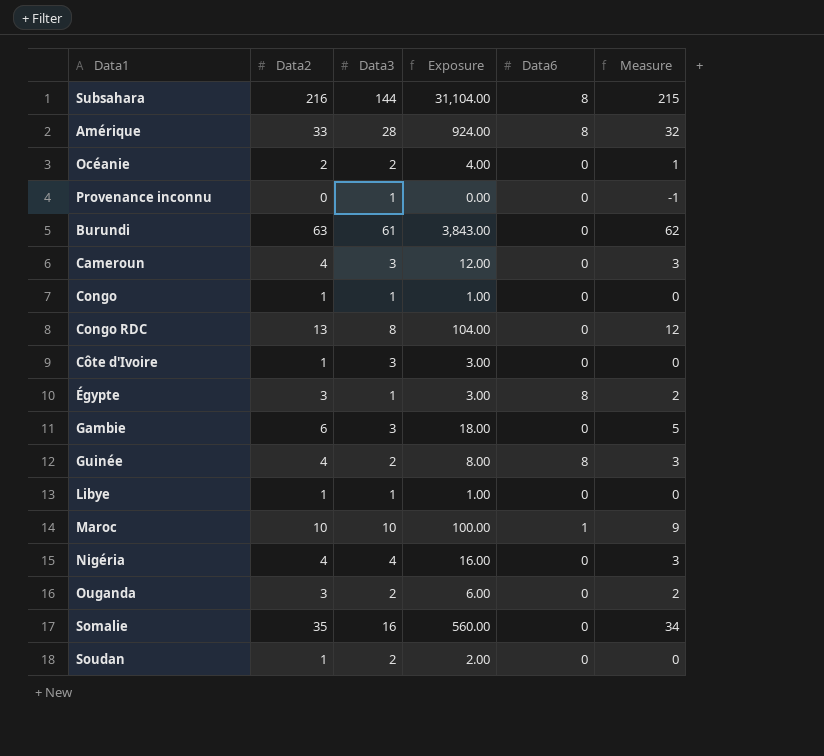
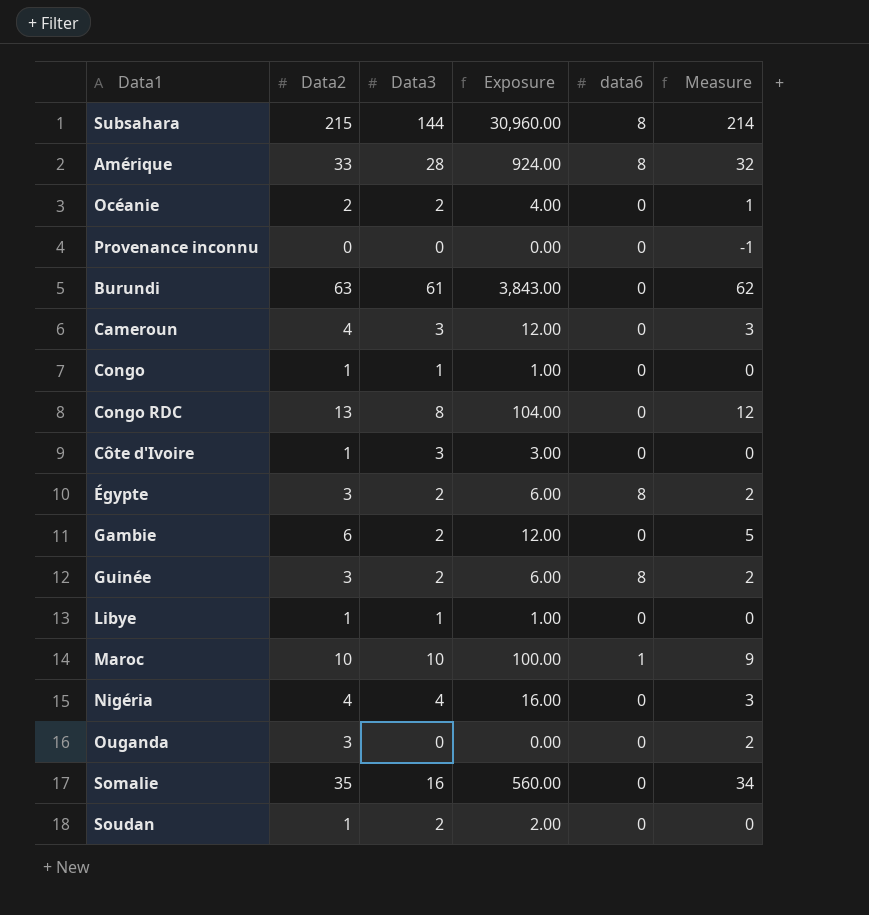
column name: Data6 -> data6
Subsahara | Data2: 216 -> 215
Subsahara | Exposure: 31,104.00 -> 30,960.00
Subsahara | Measure: 215 -> 214
Provenance inconnu | Data3: 1 -> 0
Égypte | Data3: 1 -> 2
Égypte | Exposure: 3.00 -> 6.00
Gambie | Data3: 3 -> 2
Gambie | Exposure: 18.00 -> 12.00
Guinée | Data2: 4 -> 3
Guinée | Exposure: 8.00 -> 6.00
Guinée | Measure: 3 -> 2
Ouganda | Data3: 2 -> 0
Ouganda | Exposure: 6.00 -> 0.00

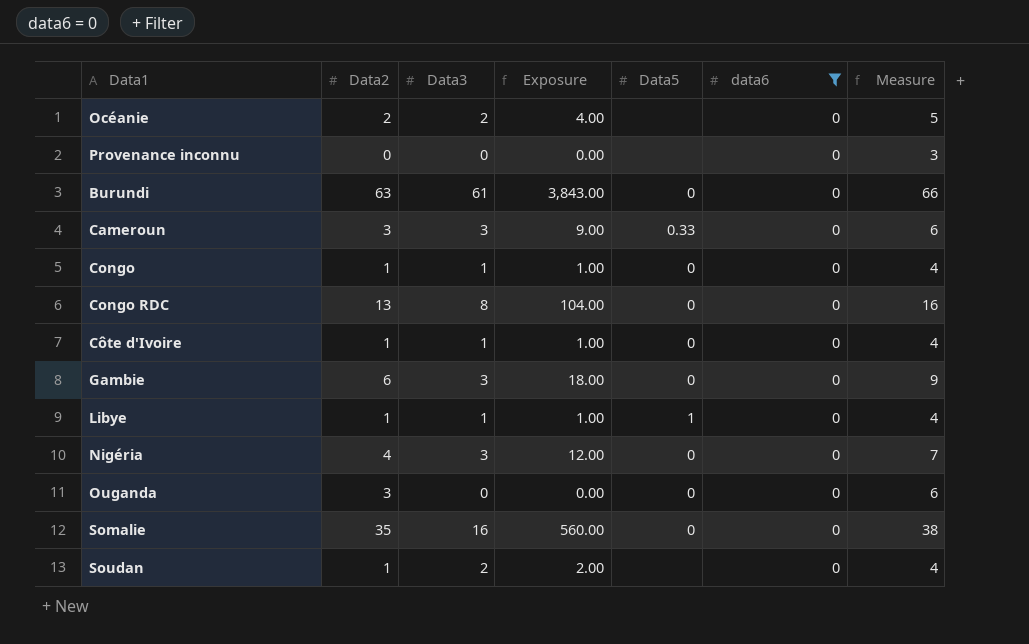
filter: none -> data6 = 0
column Data5 | position: none -> 5
column Measure | formula: [Data2] - 1 -> [Data2] + 3
Cameroun | Data2: 4 -> 3
Cameroun | Exposure: 12.00 -> 9.00
Côte d'Ivoire | Data3: 3 -> 1
Côte d'Ivoire | Exposure: 3.00 -> 1.00
Gambie | Data3: 2 -> 3
Gambie | Exposure: 12.00 -> 18.00
Nigéria | Data3: 4 -> 3
Nigéria | Exposure: 16.00 -> 12.00

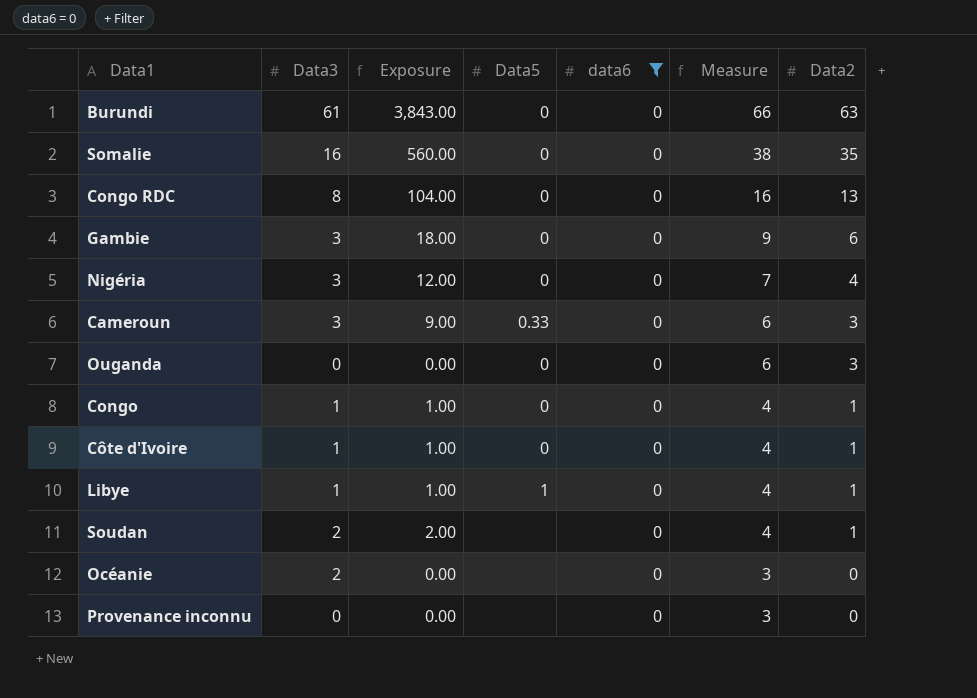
row order: none -> Measure descending
column Data2 | position: 2 -> 7
Océanie | Exposure: 4.00 -> 0.00
Océanie | Measure: 5 -> 3
Océanie | Data2: 2 -> 0

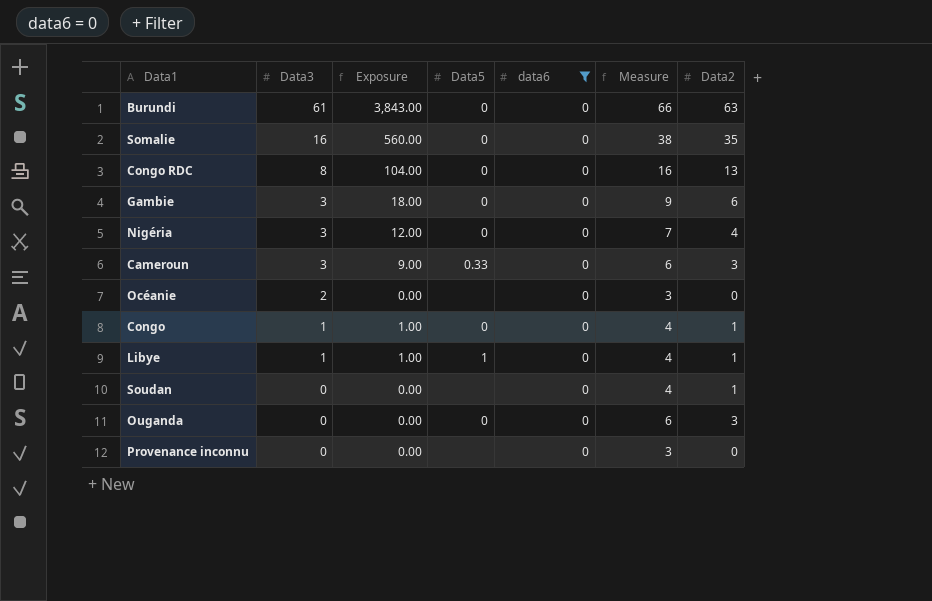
row order: Measure descending -> Data3 descending
row Côte d'Ivoire: 1 | 1.00 | 0 | 0 | 4 | 1 -> none
Soudan | Data3: 2 -> 0
Soudan | Exposure: 2.00 -> 0.00

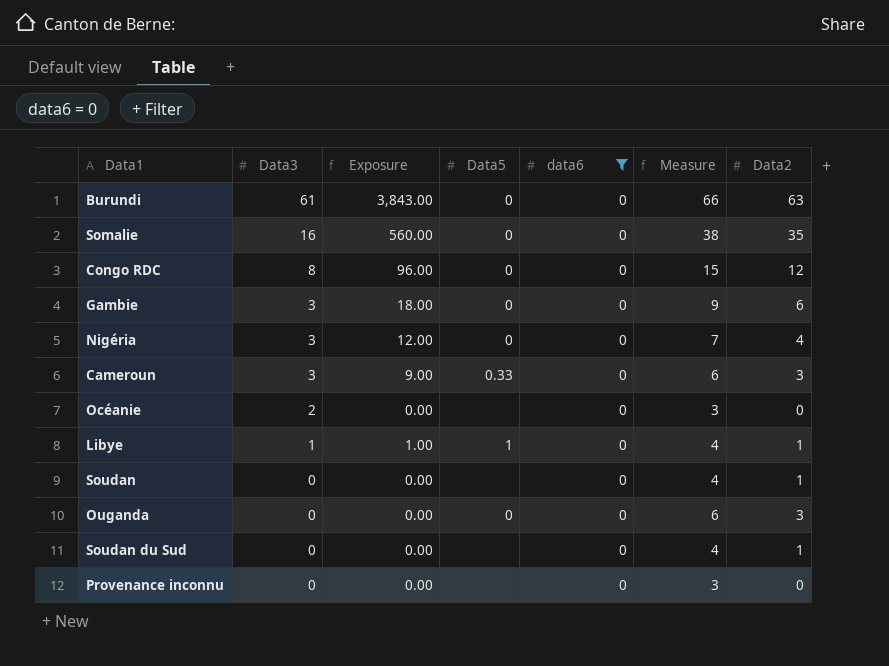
row Congo: 1 | 1.00 | 0 | 0 | 4 | 1 -> none
Congo RDC | Exposure: 104.00 -> 96.00
Congo RDC | Measure: 16 -> 15
Congo RDC | Data2: 13 -> 12
row Soudan du Sud: none -> 0 | 0.00 | none | 0 | 4 | 1

